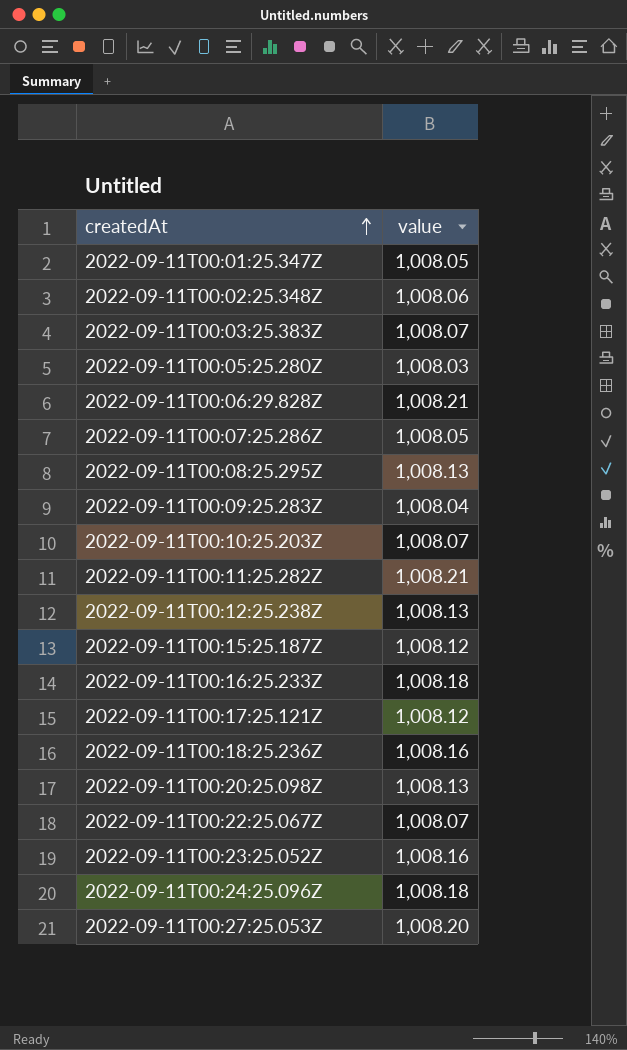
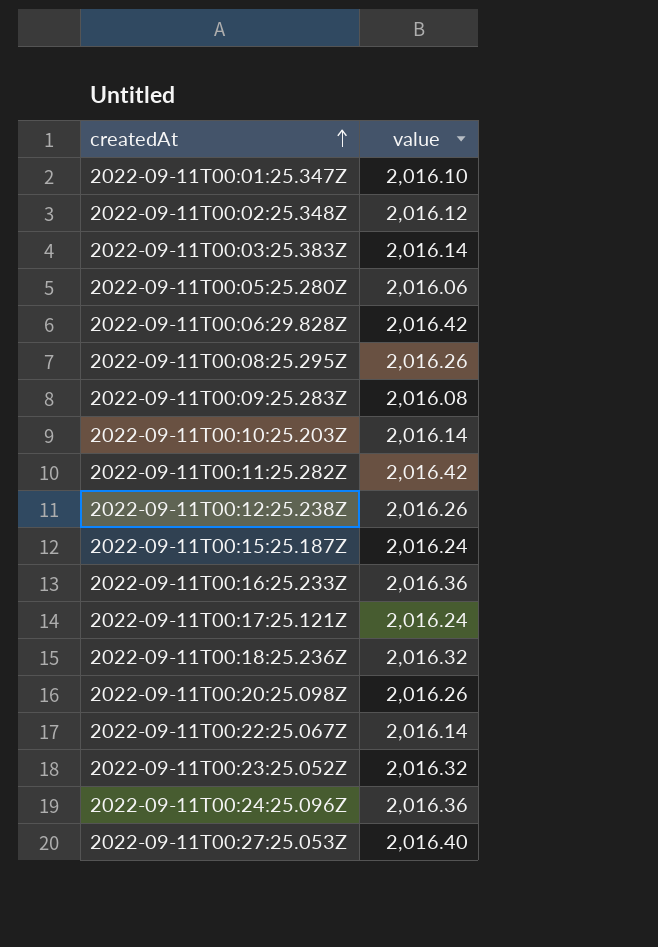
row 2022-09-11T00:07:25.286Z: 1,008.05 -> none
2022-09-11T00:01:25.347Z | value: 1,008.05 -> 2,016.10
2022-09-11T00:02:25.348Z | value: 1,008.06 -> 2,016.12
2022-09-11T00:03:25.383Z | value: 1,008.07 -> 2,016.14
2022-09-11T00:05:25.280Z | value: 1,008.03 -> 2,016.06
2022-09-11T00:06:29.828Z | value: 1,008.21 -> 2,016.42
2022-09-11T00:08:25.295Z | value: 1,008.13 -> 2,016.26
2022-09-11T00:09:25.283Z | value: 1,008.04 -> 2,016.08
2022-09-11T00:10:25.203Z | value: 1,008.07 -> 2,016.14
2022-09-11T00:11:25.282Z | value: 1,008.21 -> 2,016.42
2022-09-11T00:12:25.238Z | value: 1,008.13 -> 2,016.26
2022-09-11T00:15:25.187Z | value: 1,008.12 -> 2,016.24
2022-09-11T00:16:25.233Z | value: 1,008.18 -> 2,016.36
2022-09-11T00:17:25.121Z | value: 1,008.12 -> 2,016.24
2022-09-11T00:18:25.236Z | value: 1,008.16 -> 2,016.32
2022-09-11T00:20:25.098Z | value: 1,008.13 -> 2,016.26
2022-09-11T00:22:25.067Z | value: 1,008.07 -> 2,016.14
2022-09-11T00:23:25.052Z | value: 1,008.16 -> 2,016.32
2022-09-11T00:24:25.096Z | value: 1,008.18 -> 2,016.36
2022-09-11T00:27:25.053Z | value: 1,008.20 -> 2,016.40

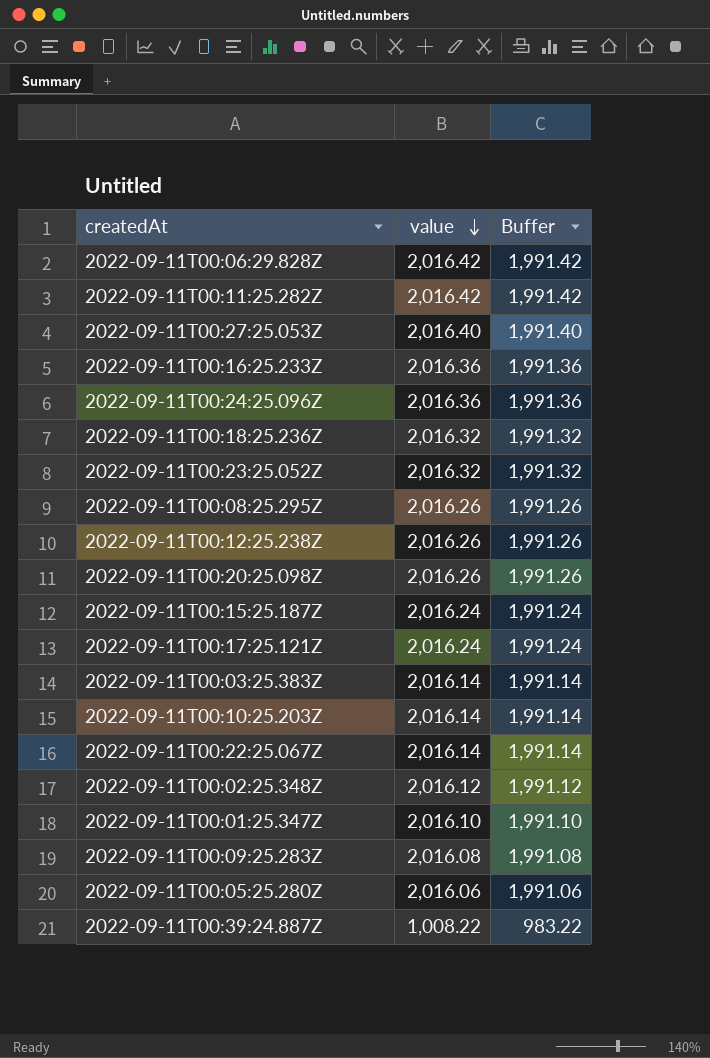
row order: createdAt ascending -> value descending
column Buffer | formula: none -> [value] - 25
row 2022-09-11T00:39:24.887Z: none -> 1,008.22 | 983.22

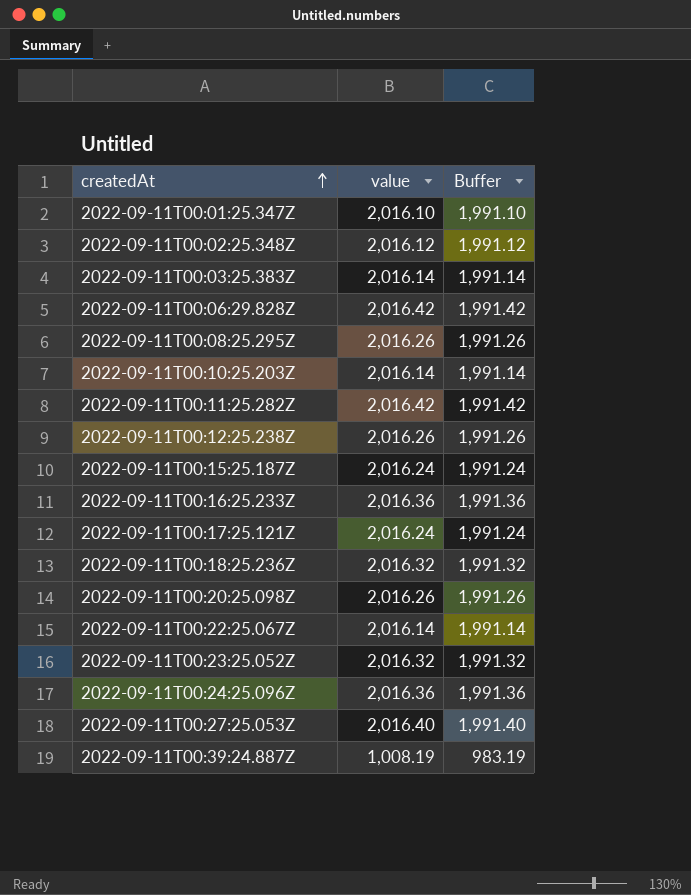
row order: value descending -> createdAt ascending
row 2022-09-11T00:09:25.283Z: 2,016.08 | 1,991.08 -> none
row 2022-09-11T00:05:25.280Z: 2,016.06 | 1,991.06 -> none
2022-09-11T00:39:24.887Z | value: 1,008.22 -> 1,008.19
2022-09-11T00:39:24.887Z | Buffer: 983.22 -> 983.19

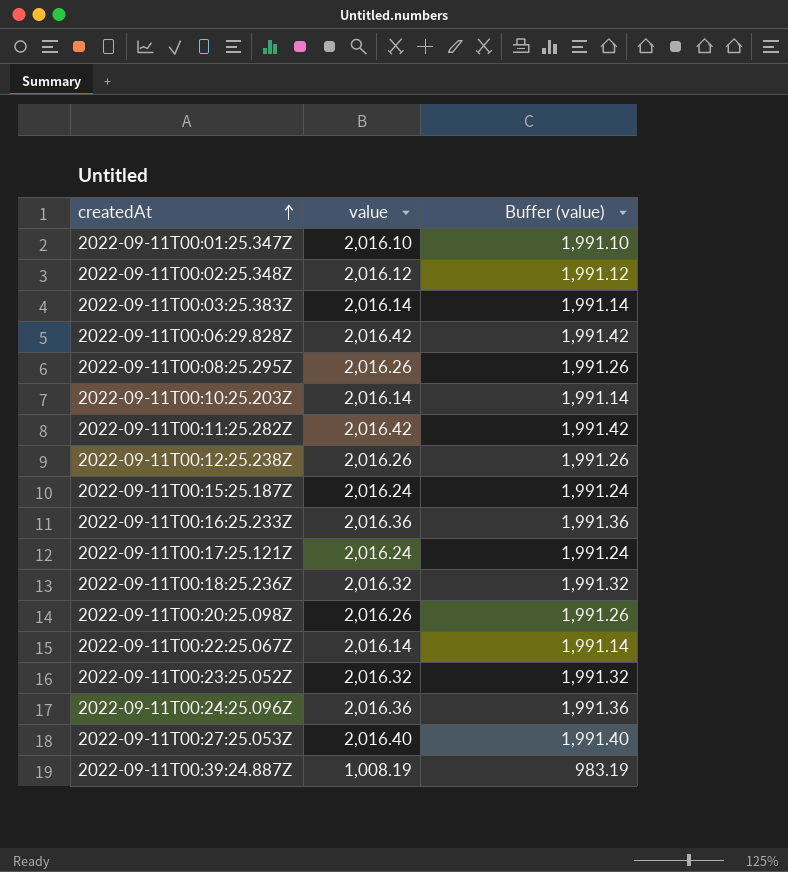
column name: Buffer -> Buffer (value)

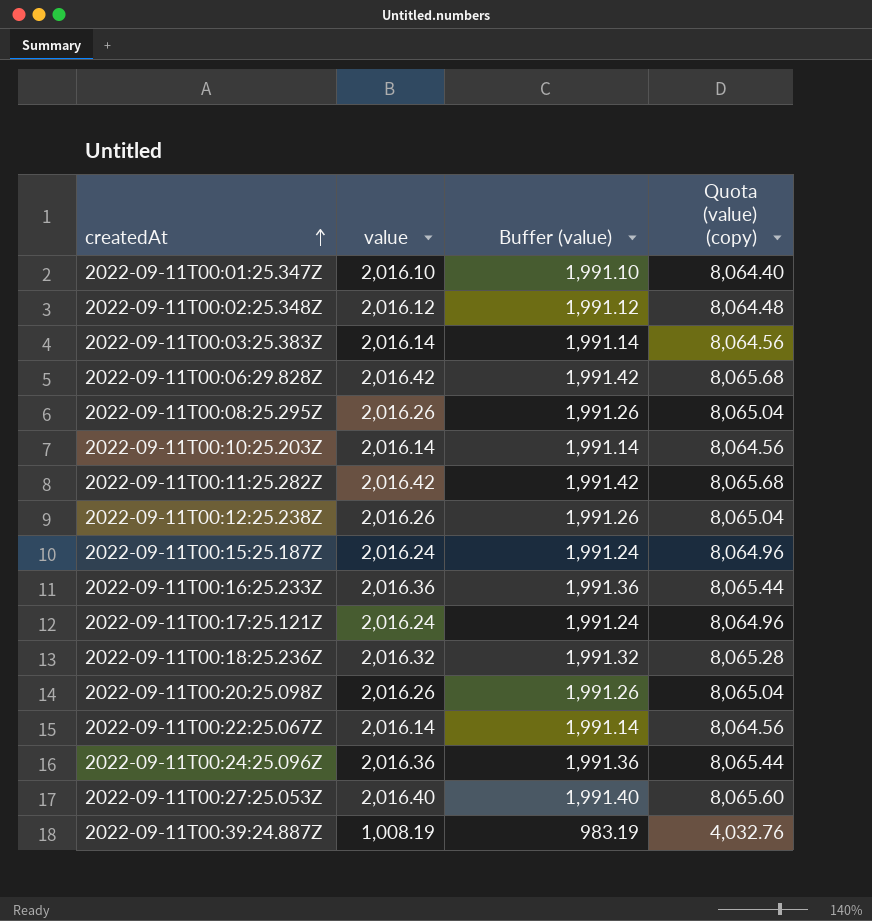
column Quota (value) (copy) | formula: none -> [value] * 4
row 2022-09-11T00:23:25.052Z: 2,016.32 | 1,991.32 -> none

